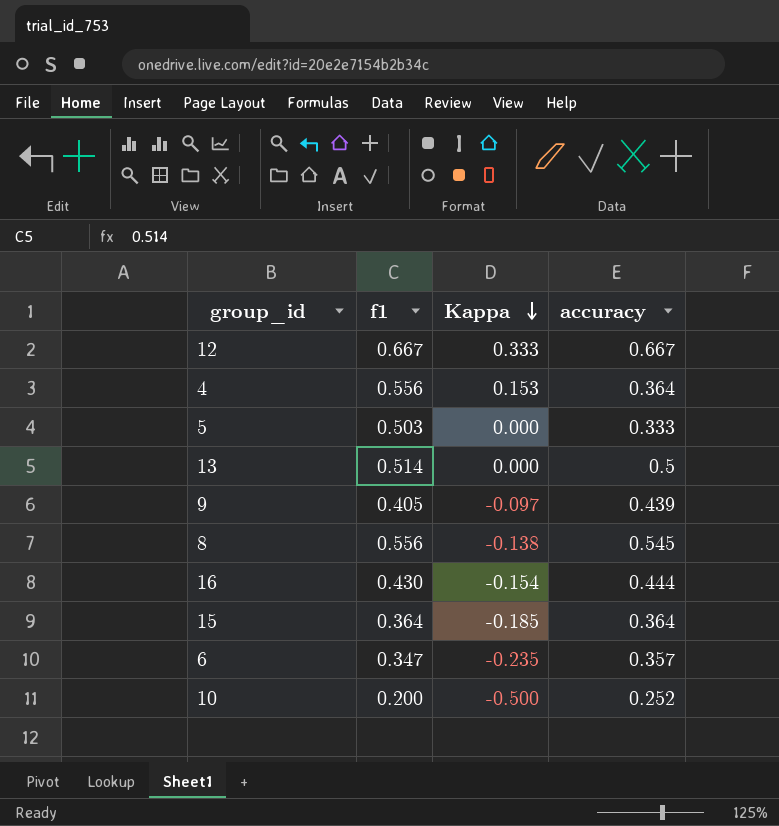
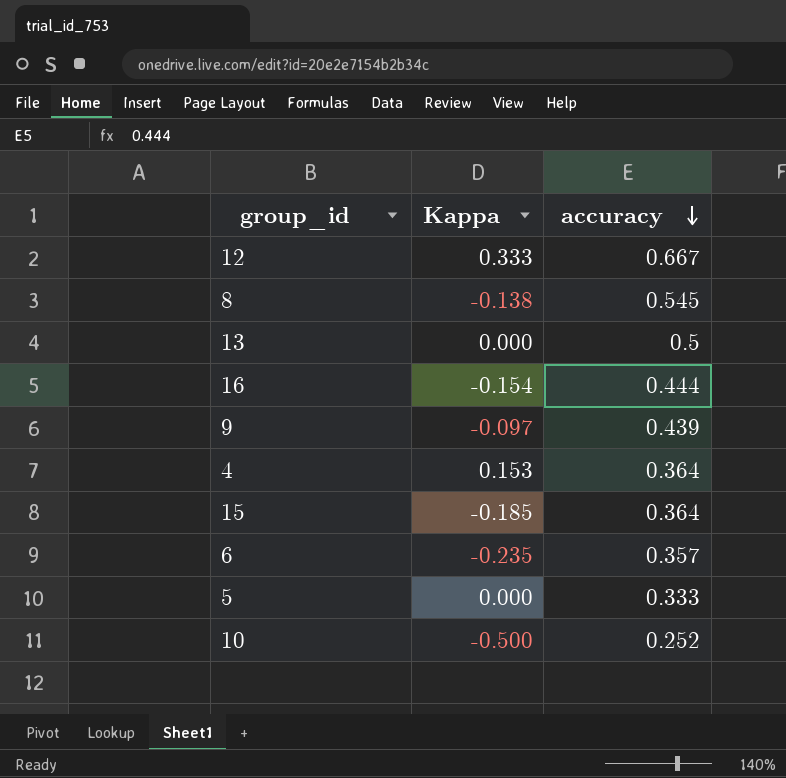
row order: Kappa descending -> accuracy descending
column f1 | position: 2 -> none

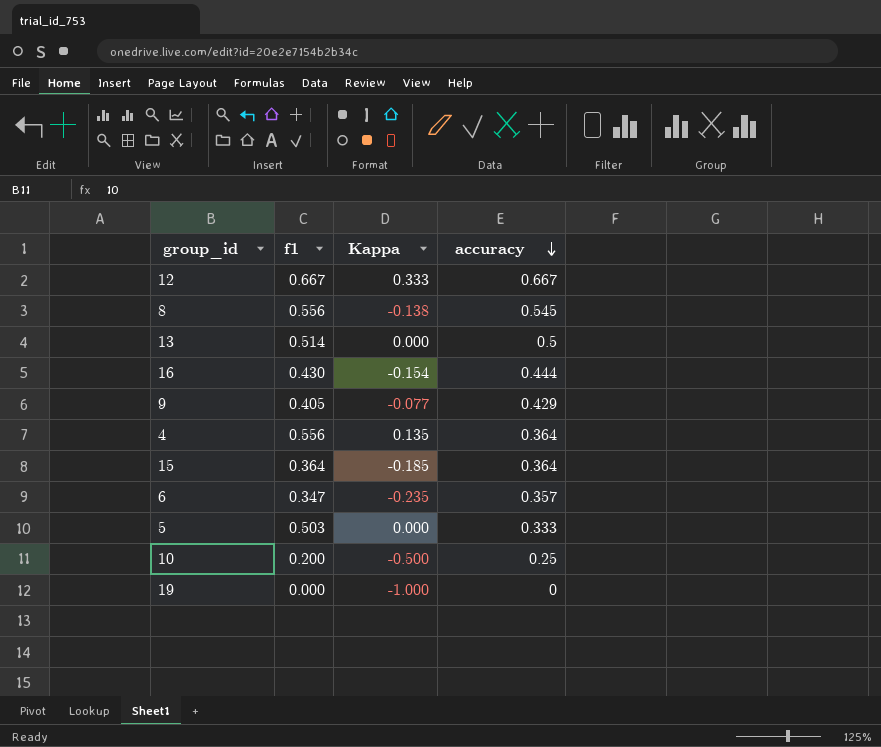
column f1 | position: none -> 2
9 | Kappa: -0.097 -> -0.077
9 | accuracy: 0.439 -> 0.429
4 | Kappa: 0.153 -> 0.135
10 | accuracy: 0.252 -> 0.25
row 19: none -> 0.000 | -1.000 | 0

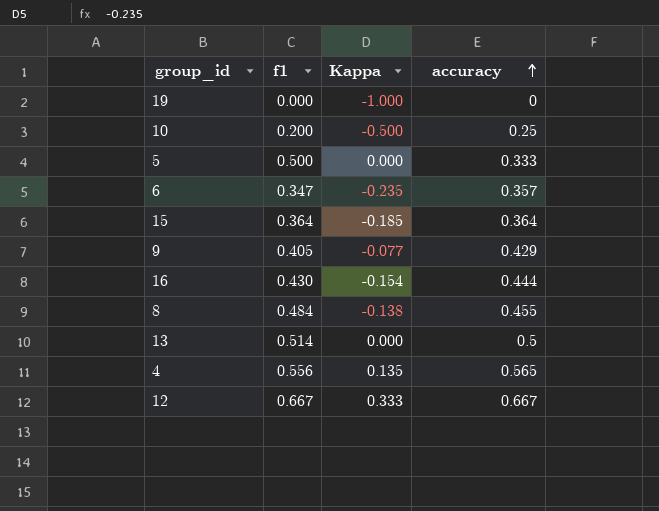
row order: accuracy descending -> accuracy ascending
5 | f1: 0.503 -> 0.500
8 | f1: 0.556 -> 0.484
8 | accuracy: 0.545 -> 0.455
4 | accuracy: 0.364 -> 0.565

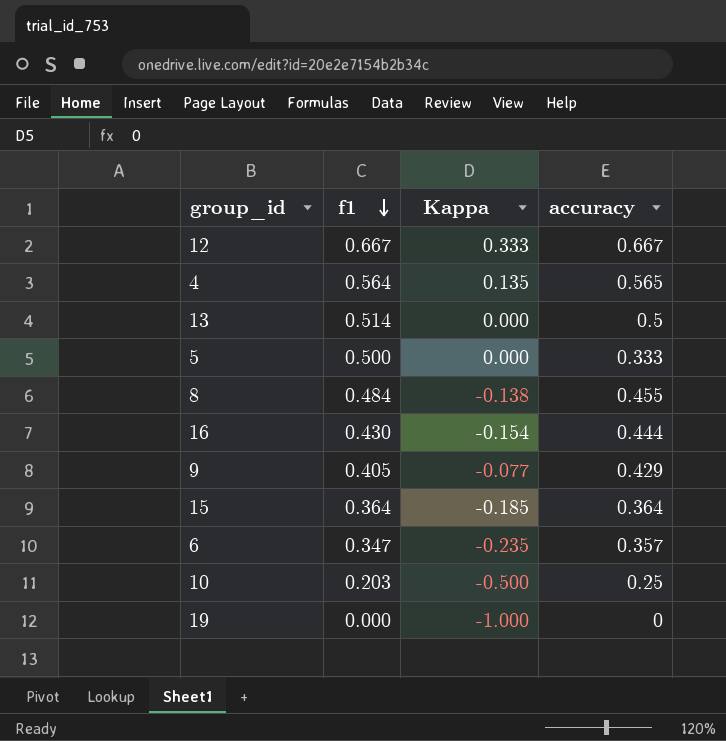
row order: accuracy ascending -> f1 descending
4 | f1: 0.556 -> 0.564
10 | f1: 0.200 -> 0.203

